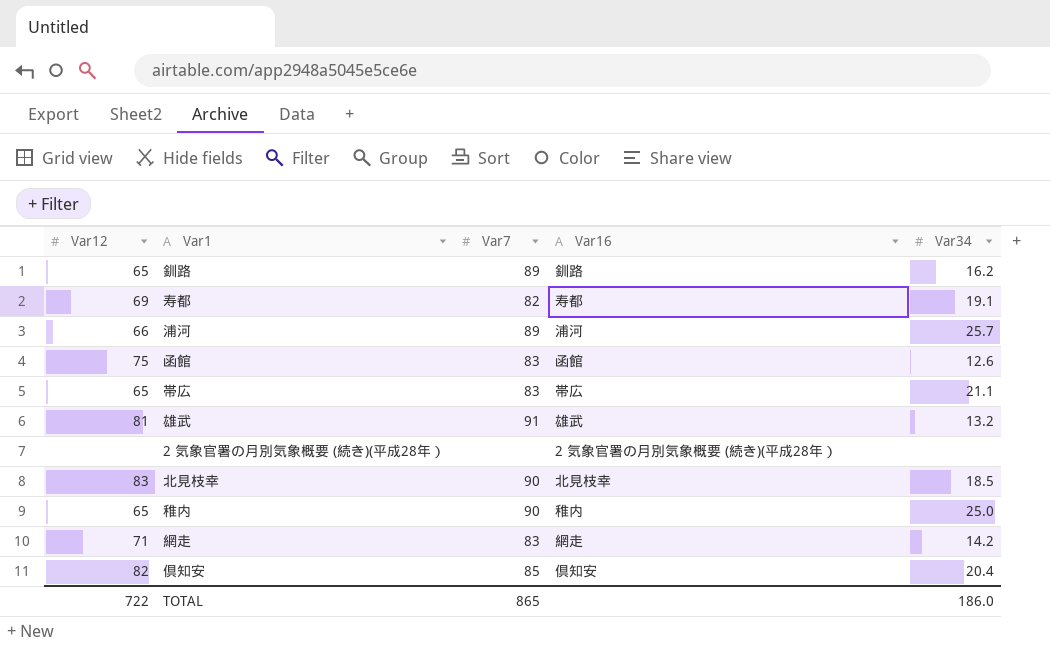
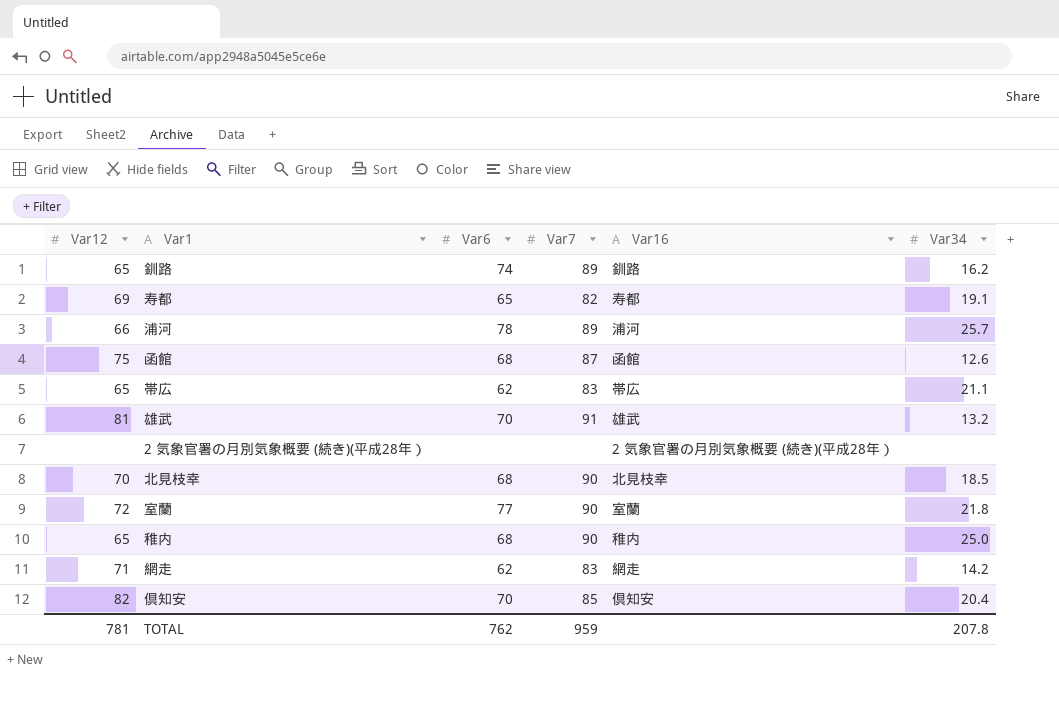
column Var6 | position: none -> 3
函館 | Var7: 83 -> 87
北見枝幸 | Var12: 83 -> 70
row 室蘭: none -> 72 | 77 | 90 | 室蘭 | 21.8
TOTAL | Var12: 722 -> 781
TOTAL | Var7: 865 -> 959
TOTAL | Var34: 186.0 -> 207.8

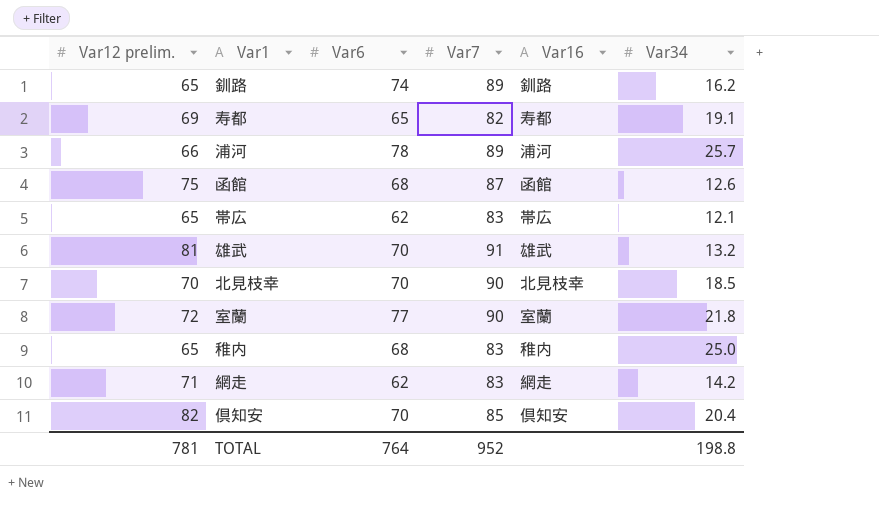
column name: Var12 -> Var12 prelim.
row 2 気象官署の月別気象概要 (続き)(平成28年）: none | none | none | 2 気象官署の月別気象概要 (続き)(平成28年） | none -> none
帯広 | Var34: 21.1 -> 12.1
北見枝幸 | Var6: 68 -> 70
稚内 | Var7: 90 -> 83
TOTAL | Var6: 762 -> 764
TOTAL | Var7: 959 -> 952
TOTAL | Var34: 207.8 -> 198.8

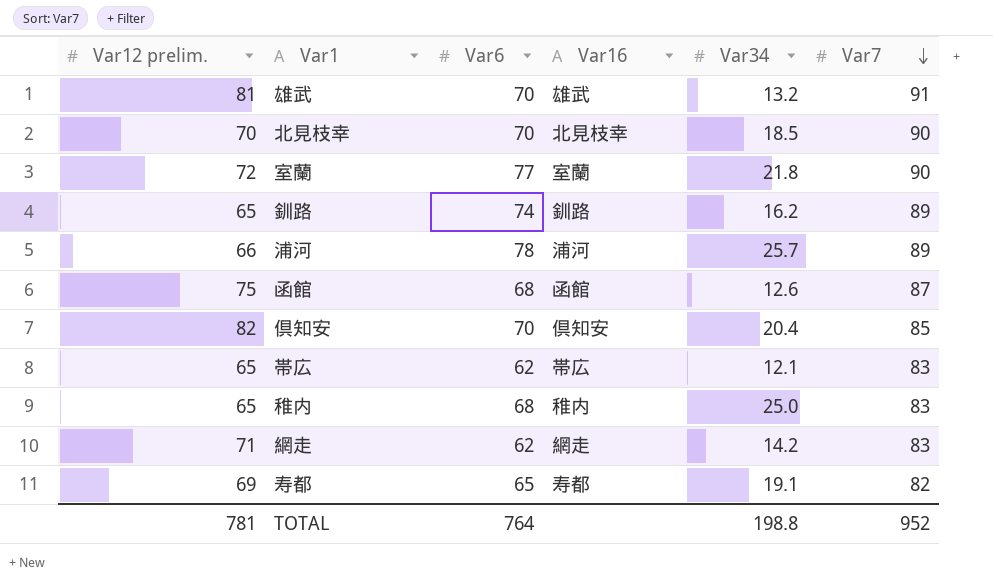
row order: none -> Var7 descending
column Var7 | position: 4 -> 6

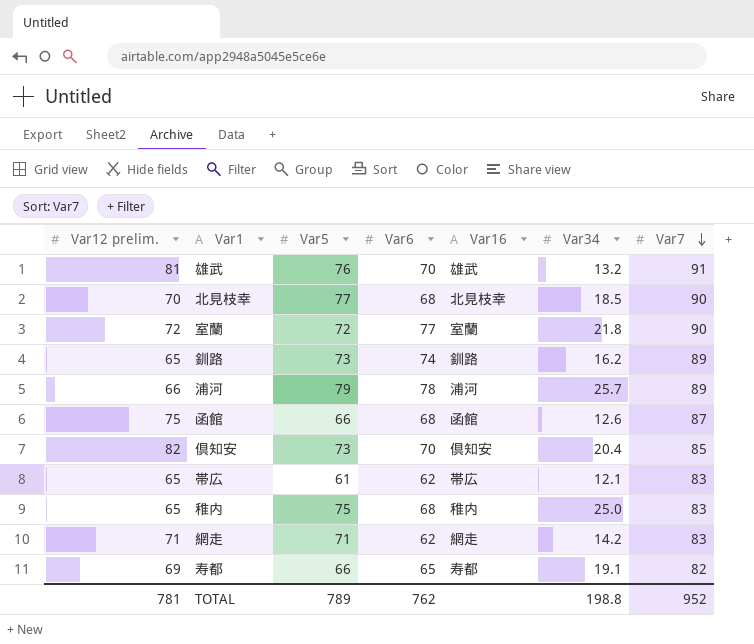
column Var5 | position: none -> 3
北見枝幸 | Var6: 70 -> 68
TOTAL | Var6: 764 -> 762

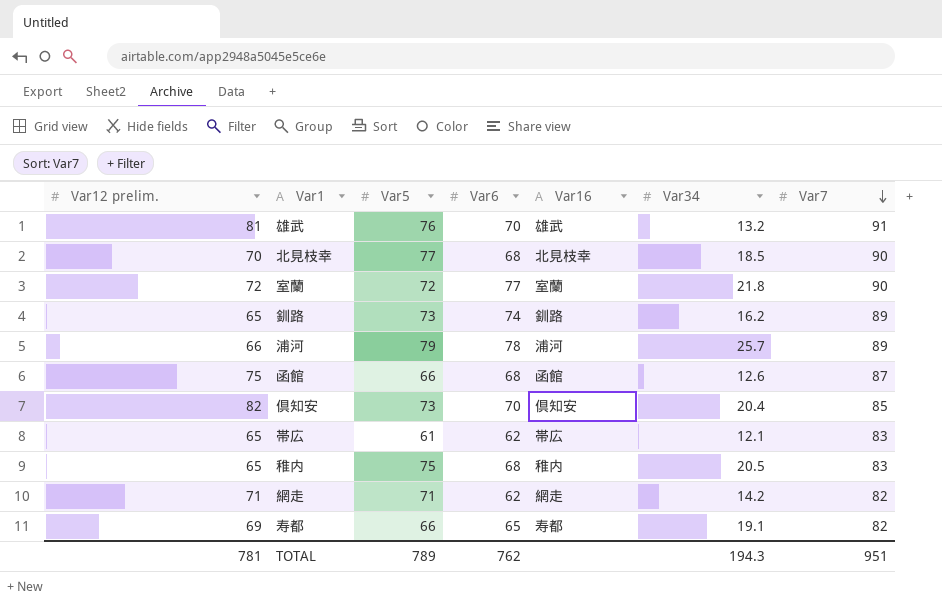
稚内 | Var34: 25.0 -> 20.5
網走 | Var7: 83 -> 82
TOTAL | Var34: 198.8 -> 194.3
TOTAL | Var7: 952 -> 951

